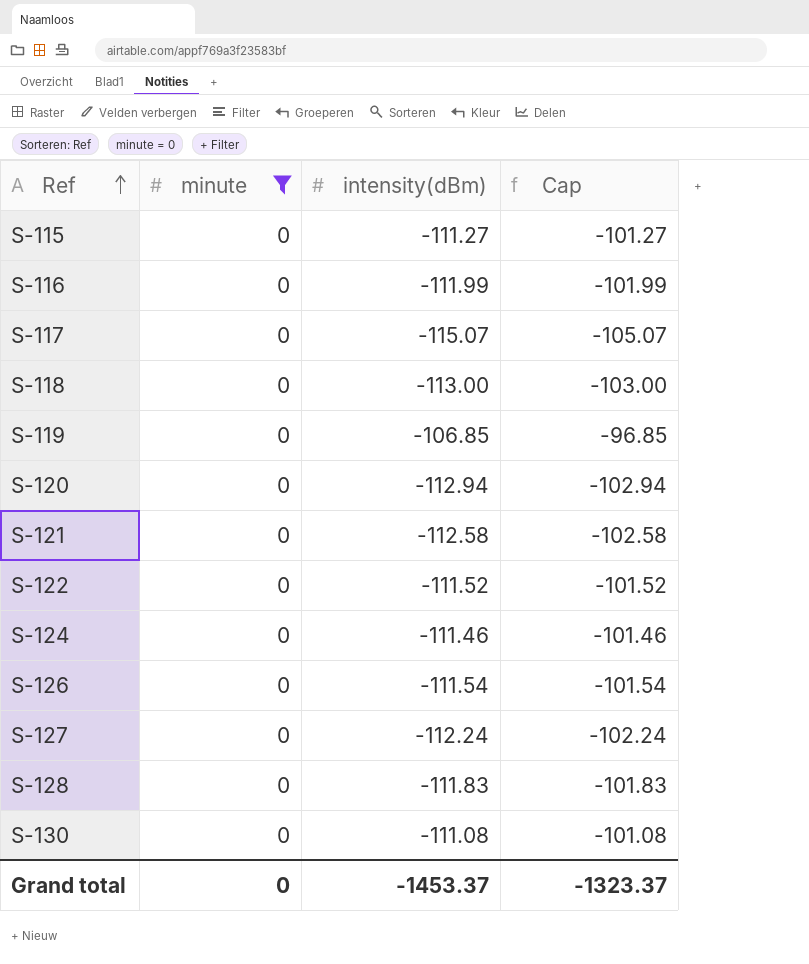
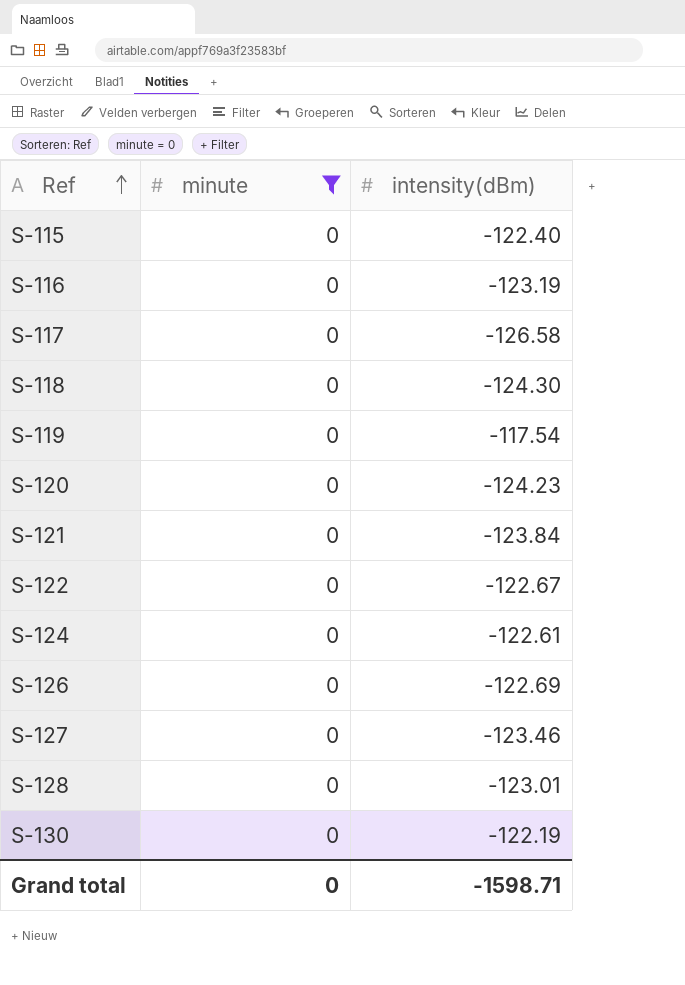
column Cap | formula: [intensity(dBm)] + 10 -> none
S-115 | intensity(dBm): -111.27 -> -122.40
S-116 | intensity(dBm): -111.99 -> -123.19
S-117 | intensity(dBm): -115.07 -> -126.58
S-118 | intensity(dBm): -113.00 -> -124.30
S-119 | intensity(dBm): -106.85 -> -117.54
S-120 | intensity(dBm): -112.94 -> -124.23
S-121 | intensity(dBm): -112.58 -> -123.84
S-122 | intensity(dBm): -111.52 -> -122.67
S-124 | intensity(dBm): -111.46 -> -122.61
S-126 | intensity(dBm): -111.54 -> -122.69
S-127 | intensity(dBm): -112.24 -> -123.46
S-128 | intensity(dBm): -111.83 -> -123.01
S-130 | intensity(dBm): -111.08 -> -122.19
Grand total | intensity(dBm): -1453.37 -> -1598.71

